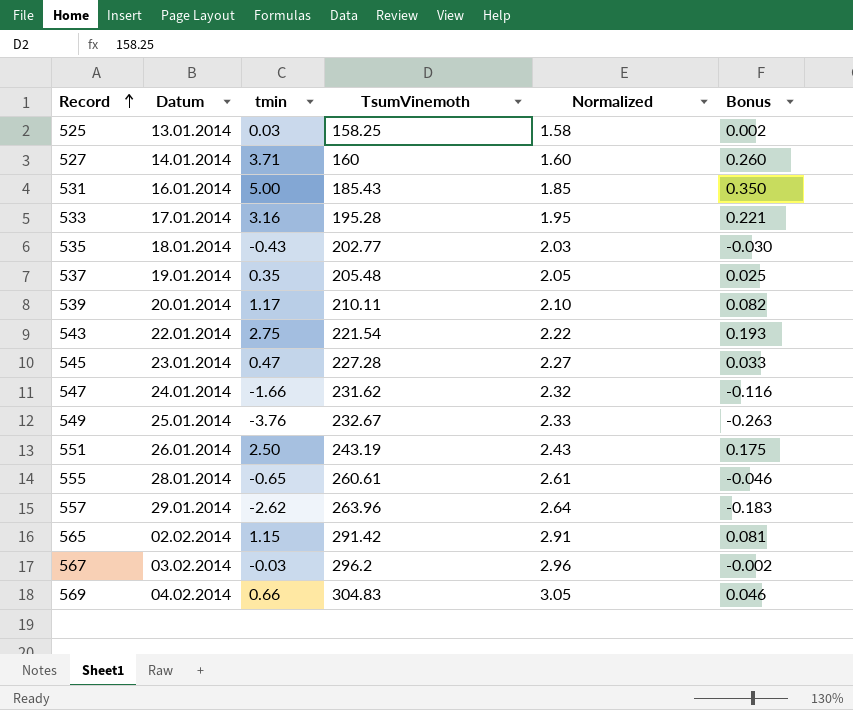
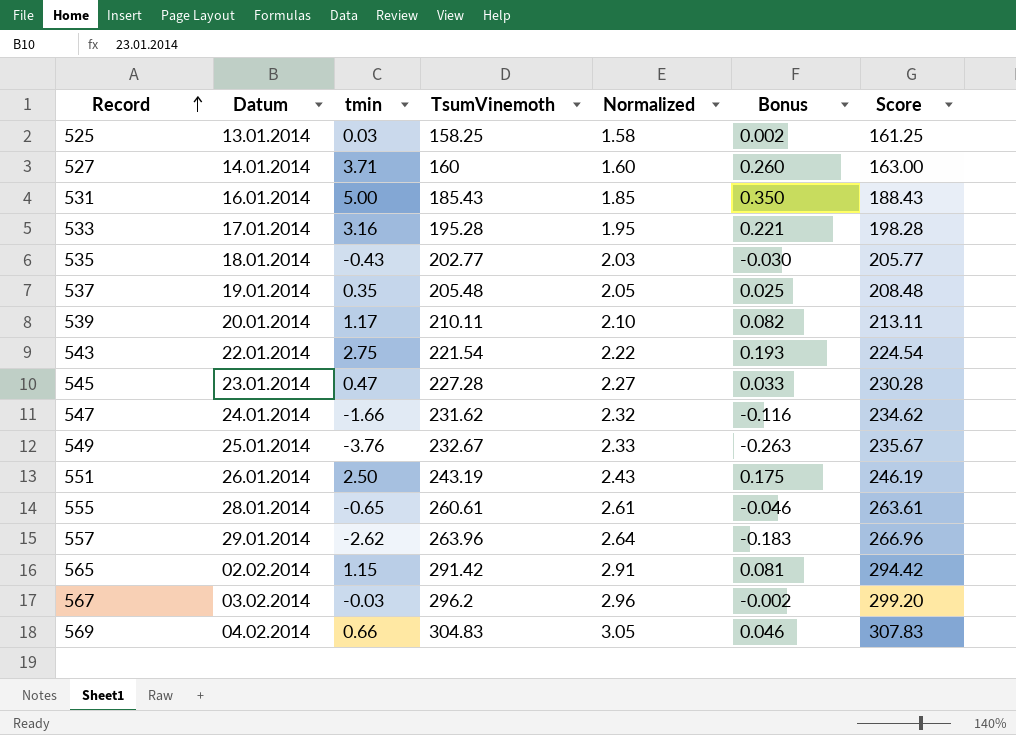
column Score | formula: none -> [TsumVinemoth] + 3

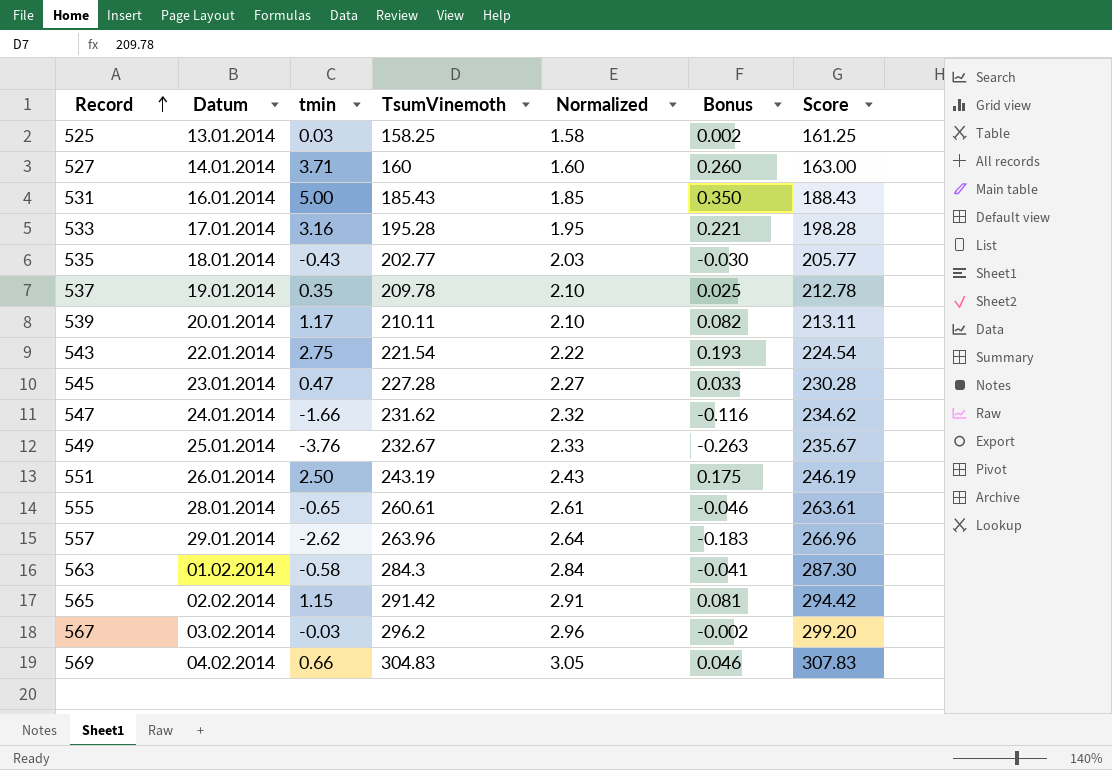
537 | TsumVinemoth: 205.48 -> 209.78
537 | Normalized: 2.05 -> 2.10
537 | Score: 208.48 -> 212.78
row 563: none -> 01.02.2014 | -0.58 | 284.3 | 2.84 | -0.041 | 287.30

